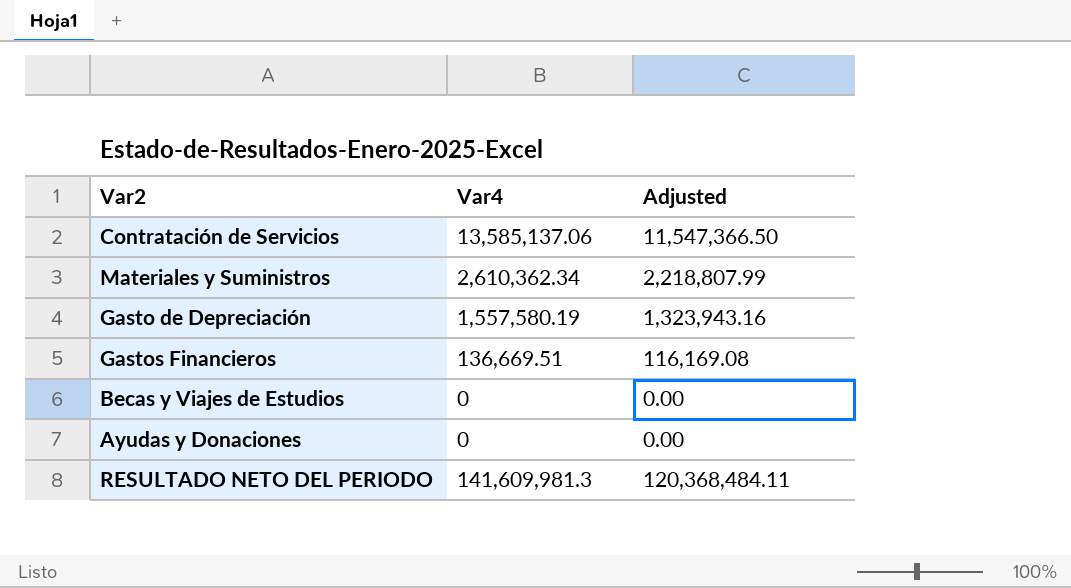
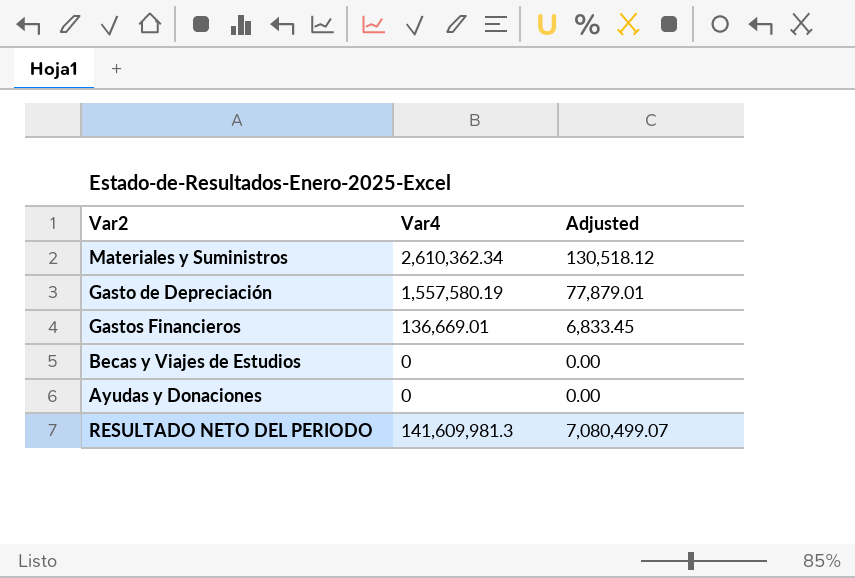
column Adjusted | formula: [Var4] * 0.85 -> [Var4] * 0.05
row Contratación de Servicios: 13,585,137.06 | 11,547,366.50 -> none
Gastos Financieros | Var4: 136,669.51 -> 136,669.01

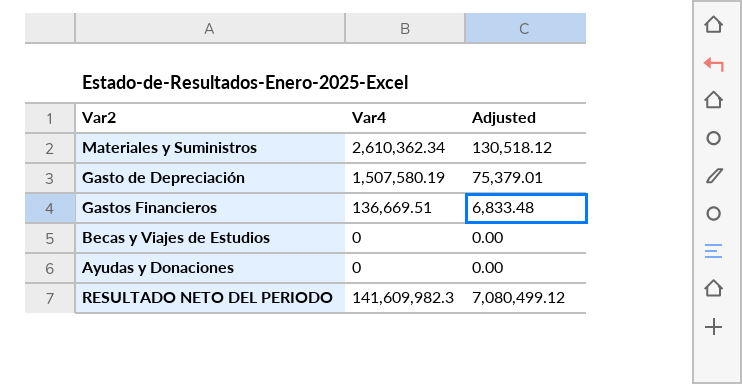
Gasto de Depreciación | Var4: 1,557,580.19 -> 1,507,580.19
Gasto de Depreciación | Adjusted: 77,879.01 -> 75,379.01
Gastos Financieros | Var4: 136,669.01 -> 136,669.51
Gastos Financieros | Adjusted: 6,833.45 -> 6,833.48
RESULTADO NETO DEL PERIODO | Var4: 141,609,981.3 -> 141,609,982.3
RESULTADO NETO DEL PERIODO | Adjusted: 7,080,499.07 -> 7,080,499.12

